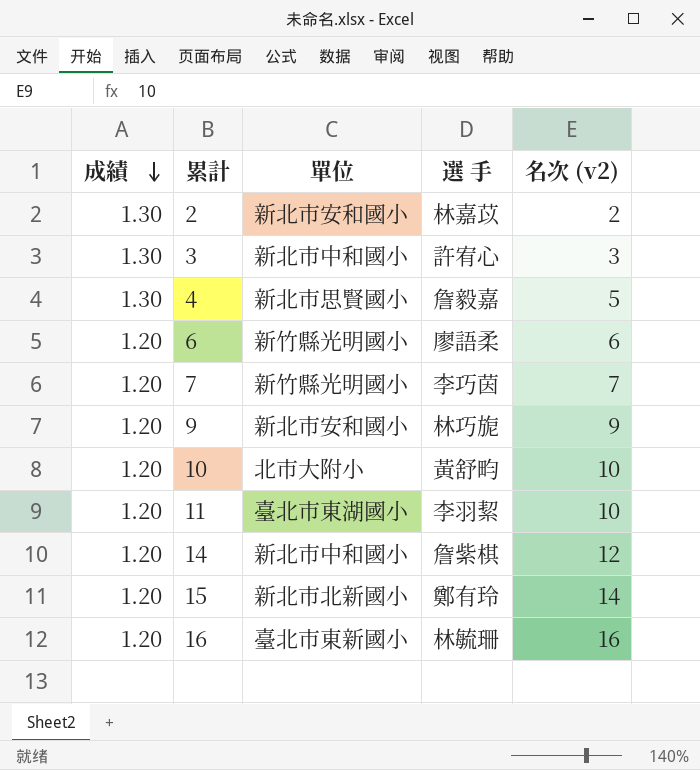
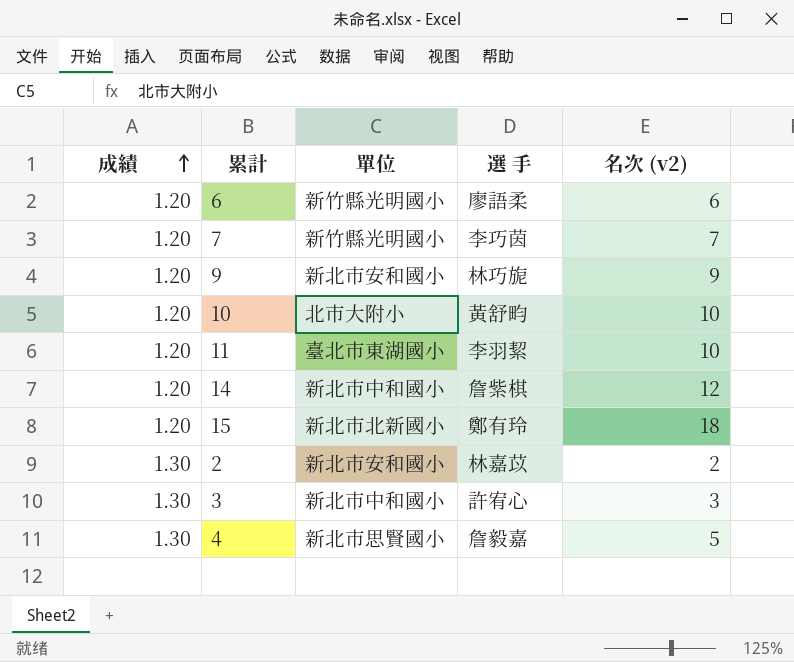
row order: 成績 descending -> 成績 ascending
row 16: 1.20 | 臺北市東新國小 | 林毓珊 | 16 -> none
15 | 名次 (v2): 14 -> 18

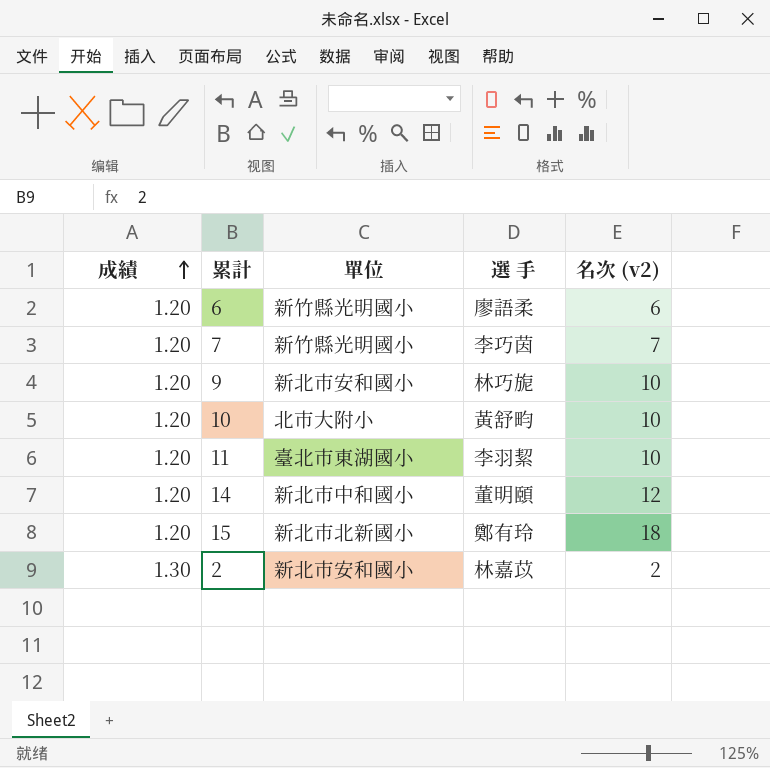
row 3: 1.30 | 新北市中和國小 | 許宥心 | 3 -> none
row 4: 1.30 | 新北市思賢國小 | 詹毅嘉 | 5 -> none
9 | 名次 (v2): 9 -> 10
14 | 選 手: 詹紫棋 -> 董明頤

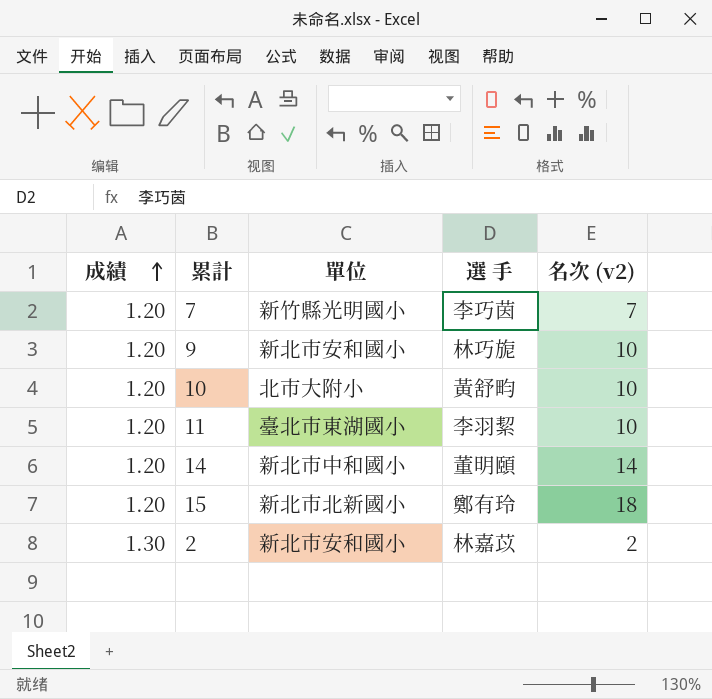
row 6: 1.20 | 新竹縣光明國小 | 廖語柔 | 6 -> none
14 | 名次 (v2): 12 -> 14

